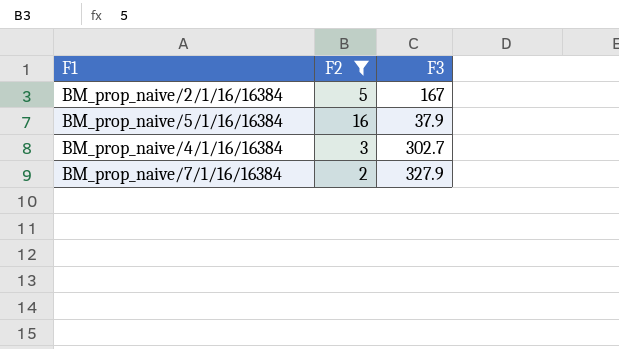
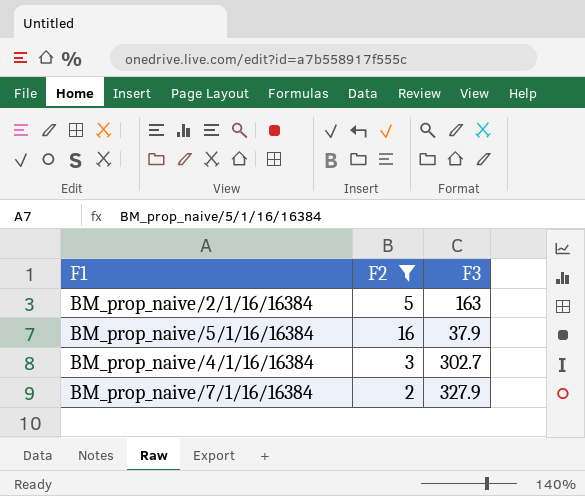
BM_prop_naive/2/1/16/16384 | F3: 167 -> 163

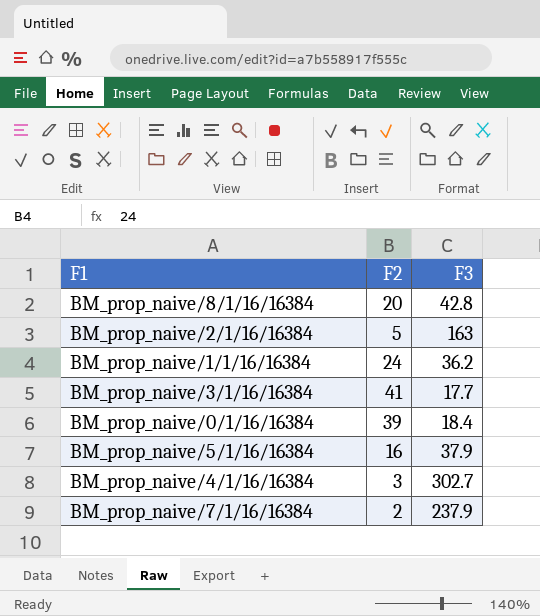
filter: F2 <= 16 -> none
BM_prop_naive/7/1/16/16384 | F3: 327.9 -> 237.9

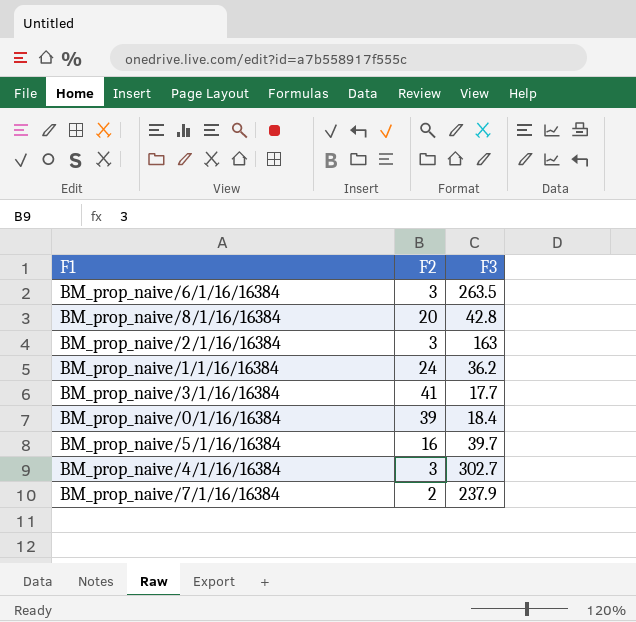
row BM_prop_naive/6/1/16/16384: none -> 3 | 263.5
BM_prop_naive/2/1/16/16384 | F2: 5 -> 3
BM_prop_naive/5/1/16/16384 | F3: 37.9 -> 39.7

